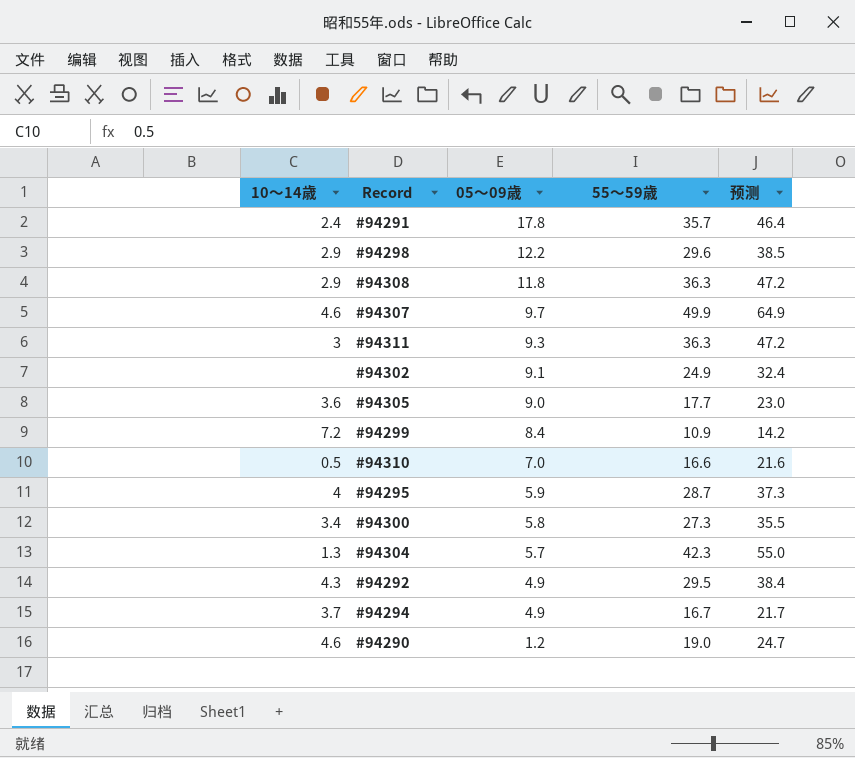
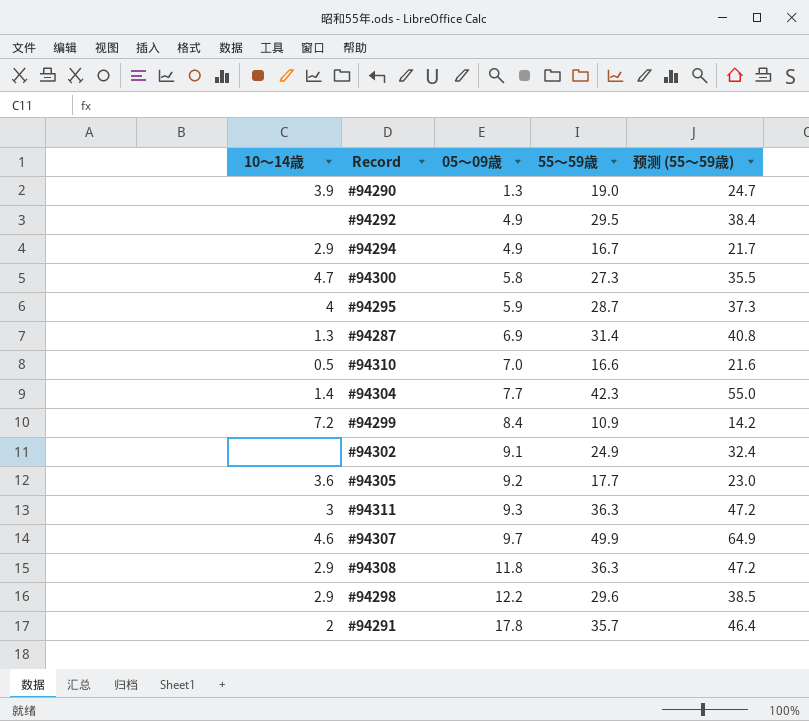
row order: 05～09歳 descending -> 05～09歳 ascending
column name: 预测 -> 预测 (55～59歳)
#94290 | 10～14歳: 4.6 -> 3.9
#94290 | 05～09歳: 1.2 -> 1.3
#94292 | 10～14歳: 4.3 -> none
#94294 | 10～14歳: 3.7 -> 2.9
#94300 | 10～14歳: 3.4 -> 4.7
row #94287: none -> 1.3 | 6.9 | 31.4 | 40.8
#94304 | 10～14歳: 1.3 -> 1.4
#94304 | 05～09歳: 5.7 -> 7.7
#94305 | 05～09歳: 9.0 -> 9.2
#94291 | 10～14歳: 2.4 -> 2

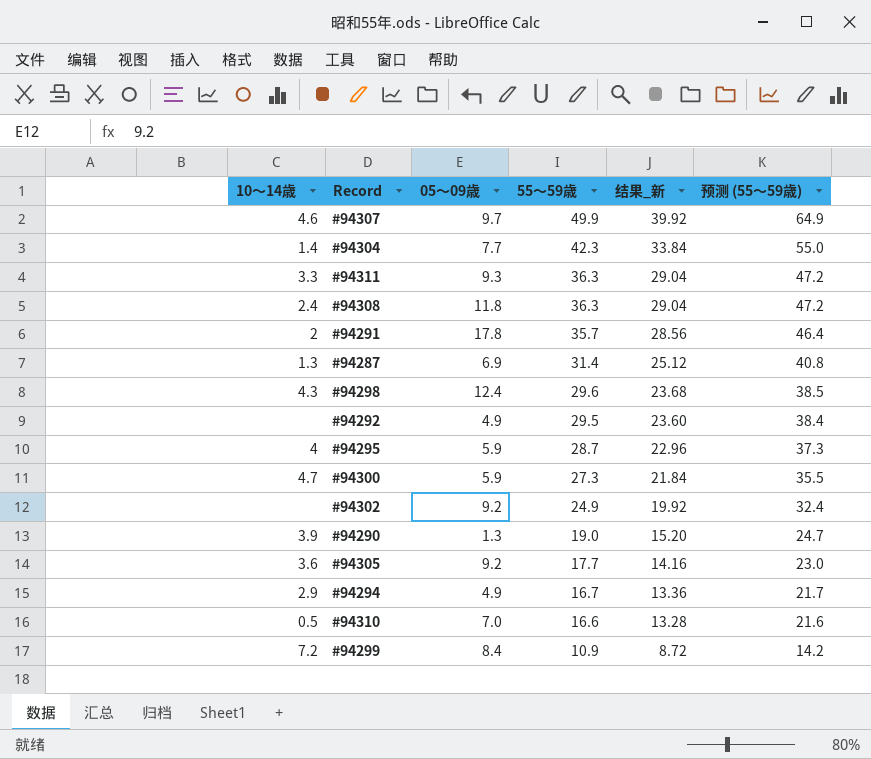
row order: 05～09歳 ascending -> 55～59歳 descending
column 结果_新 | formula: none -> [55～59歳] * 0.8
#94311 | 10～14歳: 3 -> 3.3
#94308 | 10～14歳: 2.9 -> 2.4
#94298 | 10～14歳: 2.9 -> 4.3
#94298 | 05～09歳: 12.2 -> 12.4
#94300 | 05～09歳: 5.8 -> 5.9
#94302 | 05～09歳: 9.1 -> 9.2

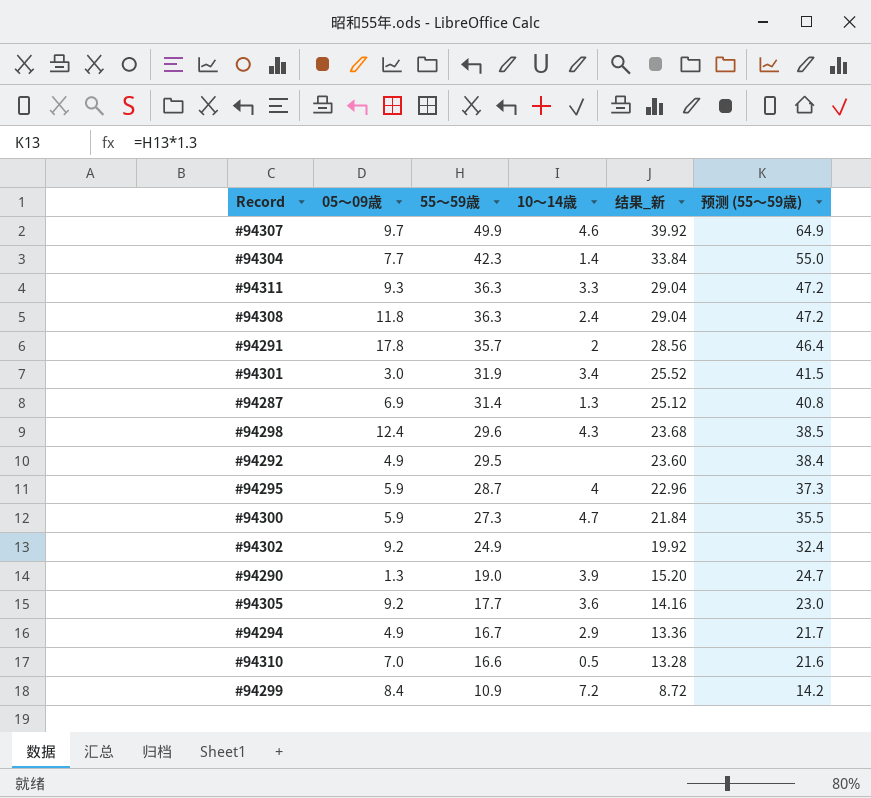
column 10～14歳 | position: 1 -> 4
row #94301: none -> 3.0 | 31.9 | 3.4 | 25.52 | 41.5

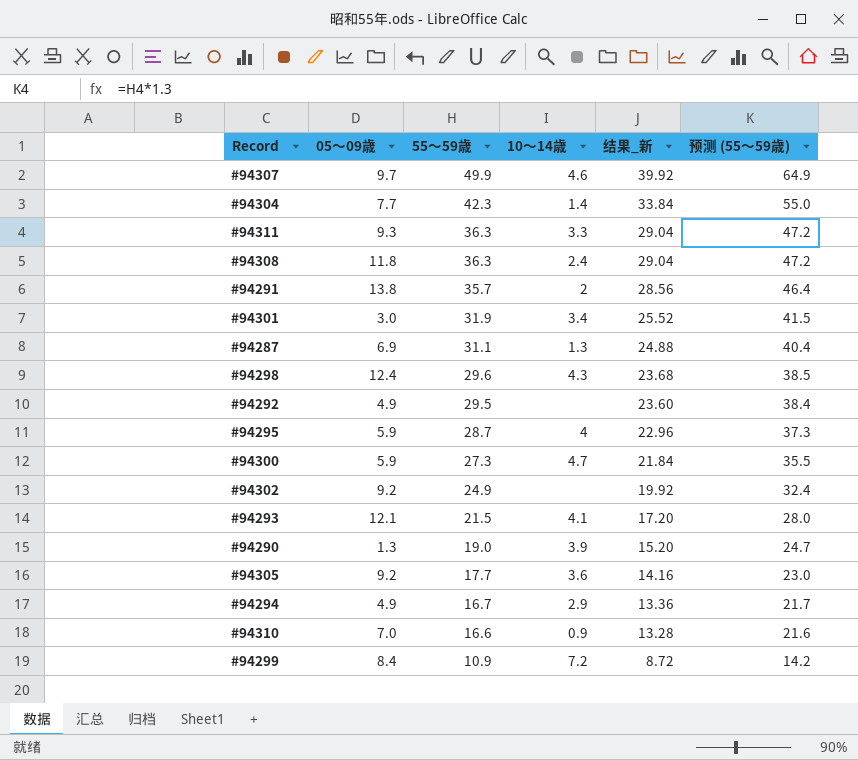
#94291 | 05～09歳: 17.8 -> 13.8
#94287 | 55～59歳: 31.4 -> 31.1
#94287 | 结果_新: 25.12 -> 24.88
#94287 | 预测 (55～59歳): 40.8 -> 40.4
row #94293: none -> 12.1 | 21.5 | 4.1 | 17.20 | 28.0
#94310 | 10～14歳: 0.5 -> 0.9

